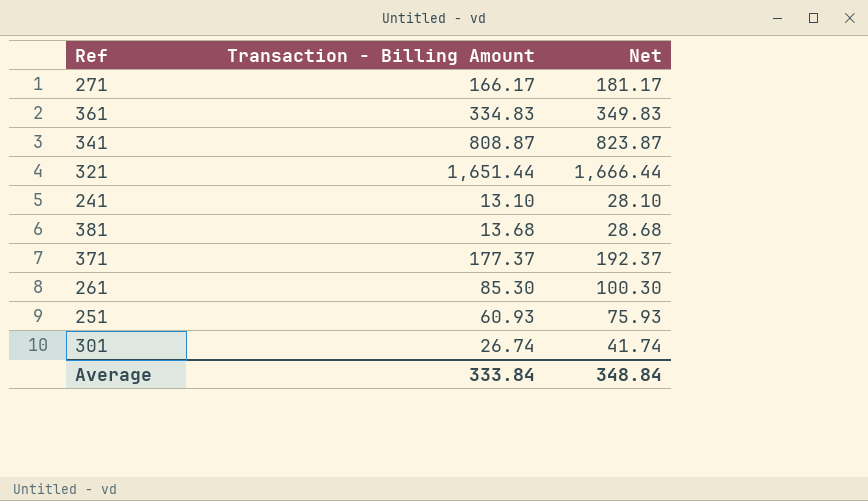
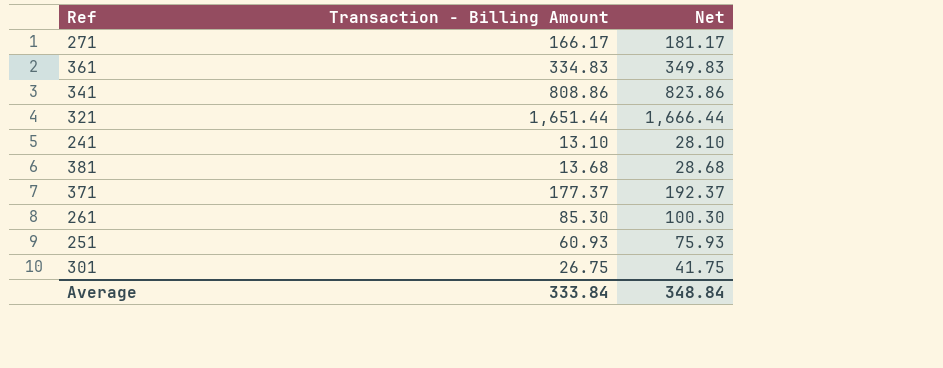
341 | Transaction - Billing Amount: 808.87 -> 808.86
341 | Net: 823.87 -> 823.86
301 | Transaction - Billing Amount: 26.74 -> 26.75
301 | Net: 41.74 -> 41.75

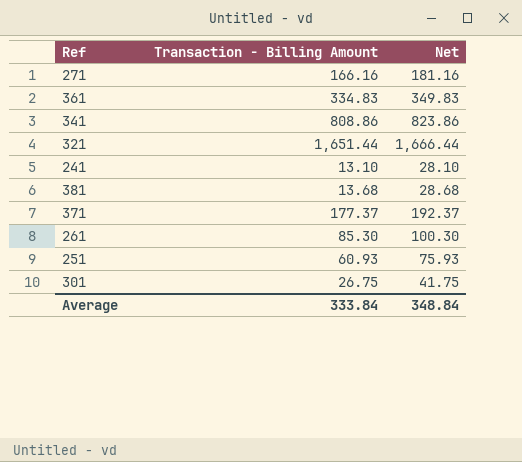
271 | Transaction - Billing Amount: 166.17 -> 166.16
271 | Net: 181.17 -> 181.16

